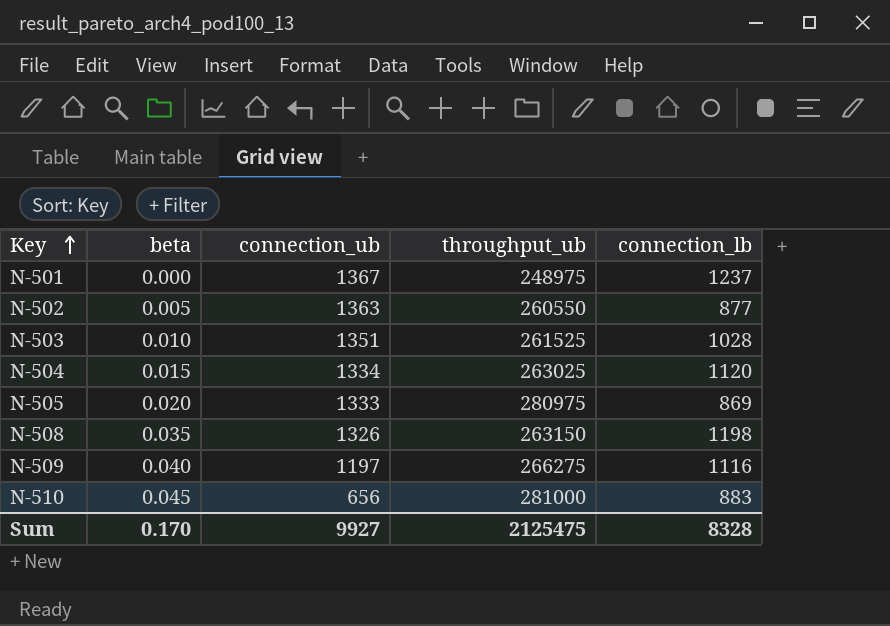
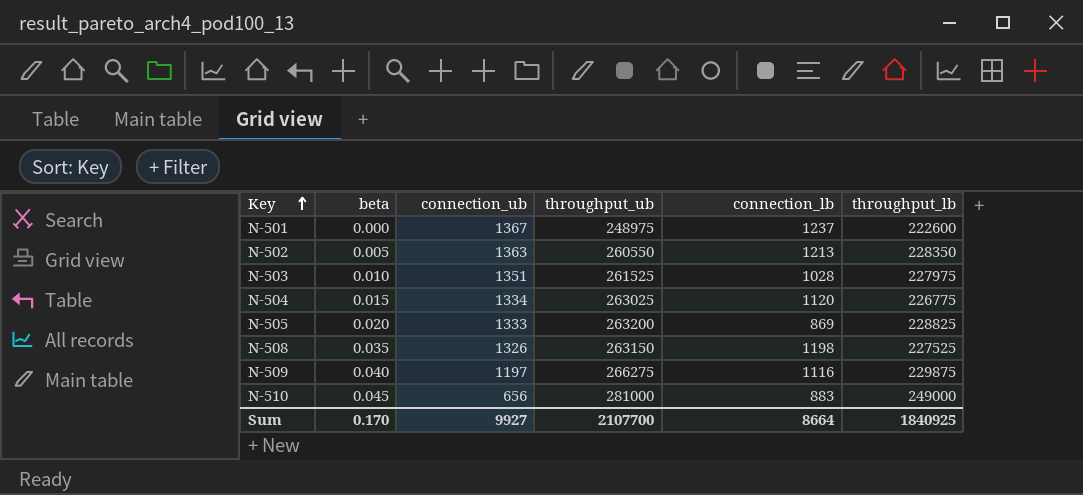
column throughput_lb | position: none -> 6
N-502 | connection_lb: 877 -> 1213
N-505 | throughput_ub: 280975 -> 263200
Sum | throughput_ub: 2125475 -> 2107700
Sum | connection_lb: 8328 -> 8664

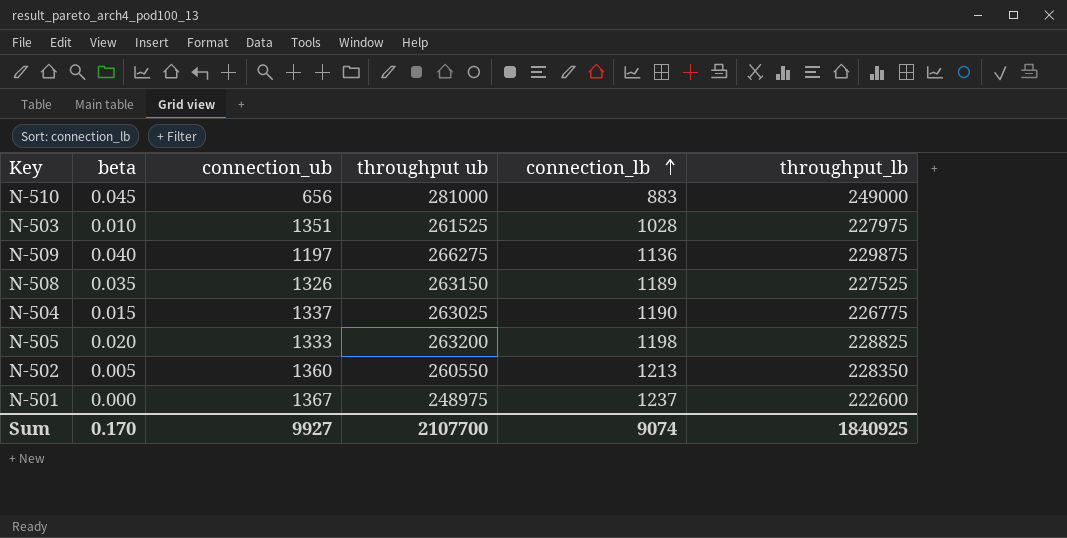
row order: Key ascending -> connection_lb ascending
column name: throughput_ub -> throughput ub
N-509 | connection_lb: 1116 -> 1136
N-508 | connection_lb: 1198 -> 1189
N-504 | connection_ub: 1334 -> 1337
N-504 | connection_lb: 1120 -> 1190
N-505 | connection_lb: 869 -> 1198
N-502 | connection_ub: 1363 -> 1360
Sum | connection_lb: 8664 -> 9074

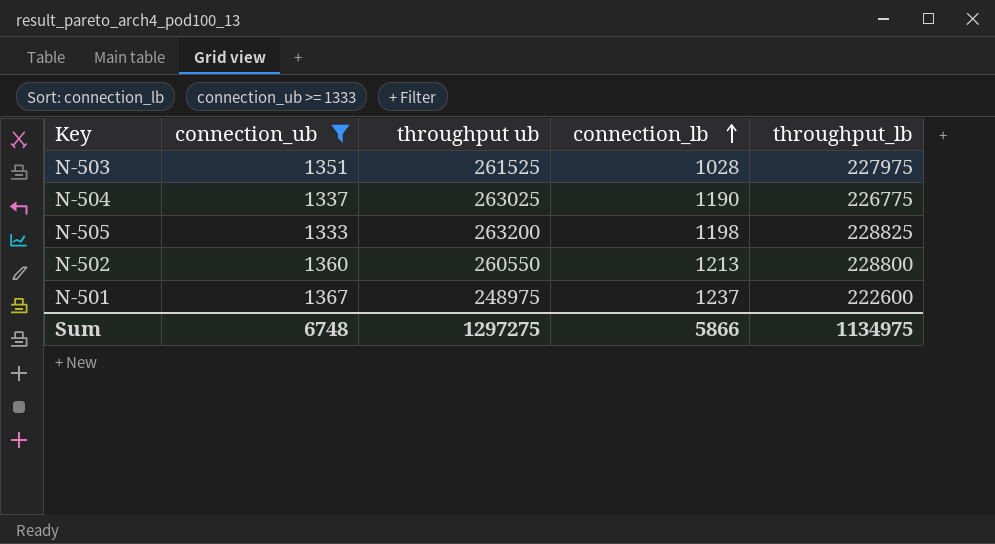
filter: none -> connection_ub >= 1333
column beta | position: 2 -> none
N-502 | throughput_lb: 228350 -> 228800
Sum | connection_ub: 9927 -> 6748
Sum | throughput ub: 2107700 -> 1297275
Sum | connection_lb: 9074 -> 5866
Sum | throughput_lb: 1840925 -> 1134975

